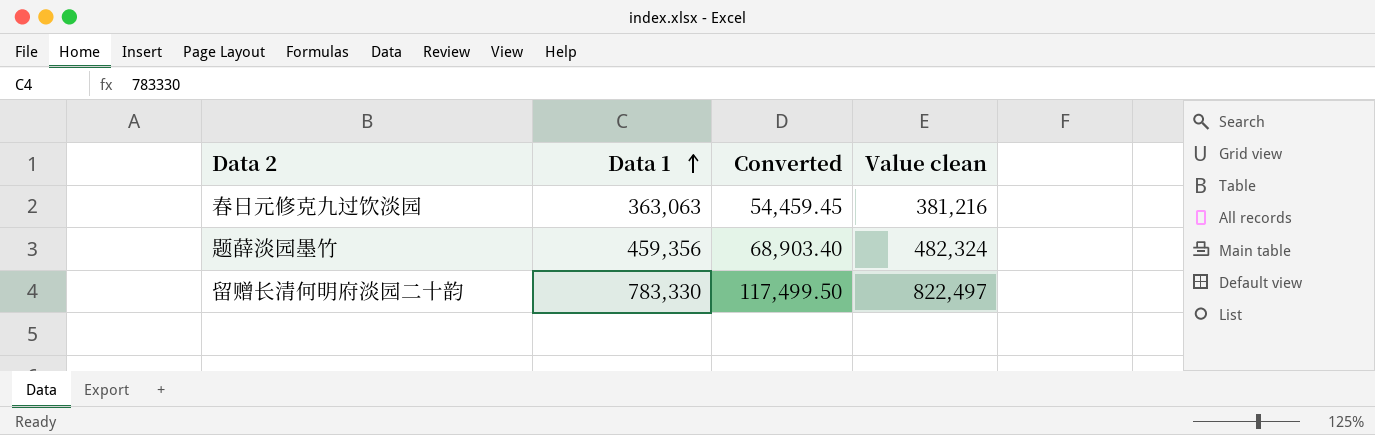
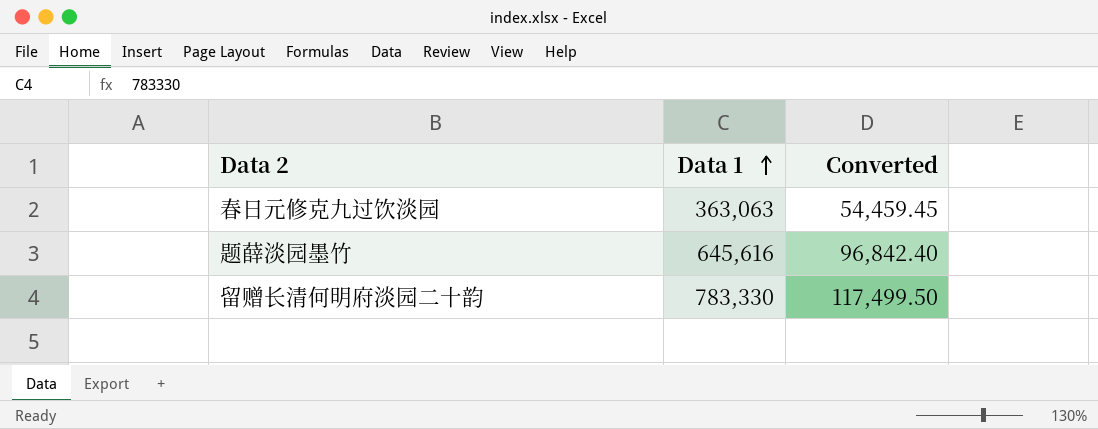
column Value clean | formula: [Data 1] * 1.05 -> none
题薛淡园墨竹 | Data 1: 459,356 -> 645,616
题薛淡园墨竹 | Converted: 68,903.40 -> 96,842.40

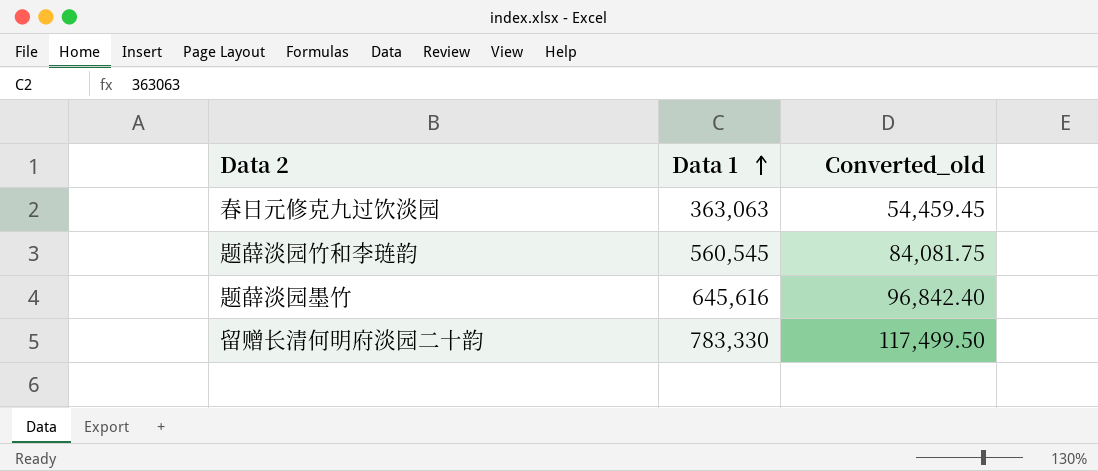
column name: Converted -> Converted_old
row 题薛淡园竹和李琏韵: none -> 560,545 | 84,081.75

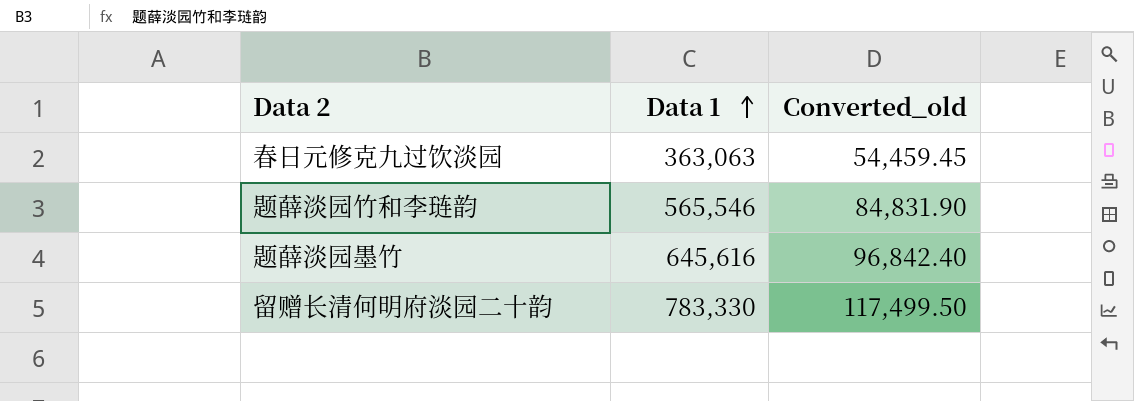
题薛淡园竹和李琏韵 | Data 1: 560,545 -> 565,546
题薛淡园竹和李琏韵 | Converted_old: 84,081.75 -> 84,831.90

